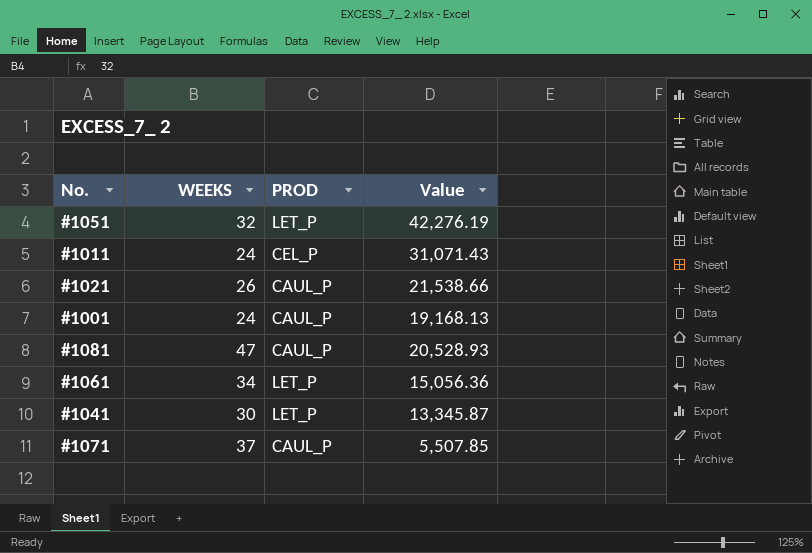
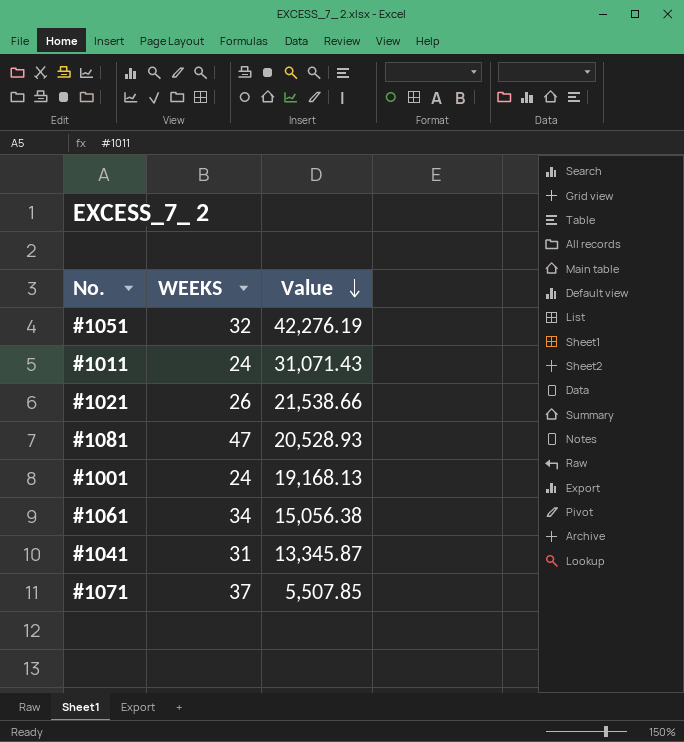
row order: none -> Value descending
column PROD | position: 3 -> none
#1061 | Value: 15,056.36 -> 15,056.38
#1041 | WEEKS: 30 -> 31

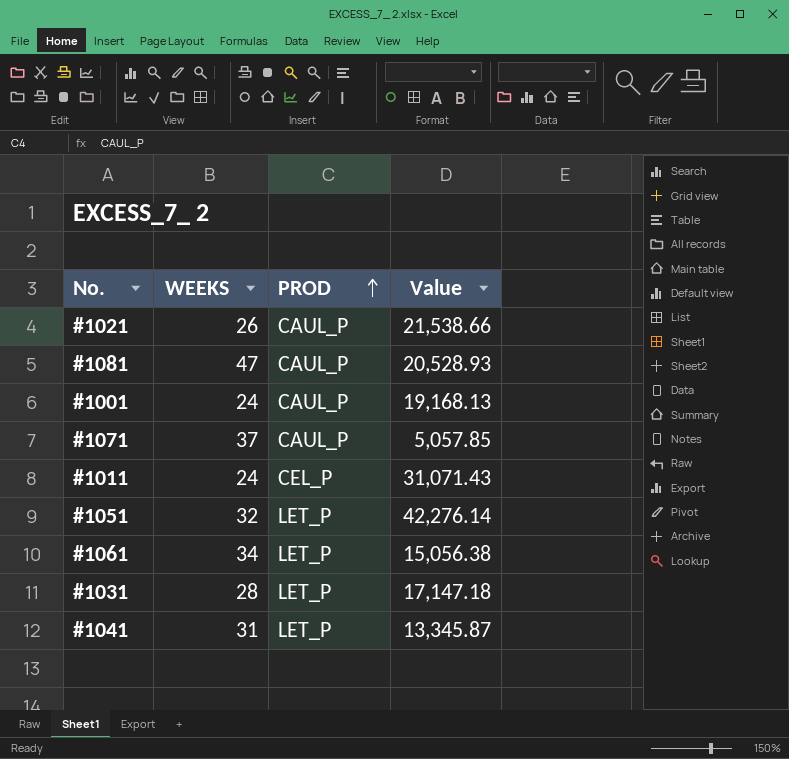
row order: Value descending -> PROD ascending
column PROD | position: none -> 3
#1071 | Value: 5,507.85 -> 5,057.85
#1051 | Value: 42,276.19 -> 42,276.14
row #1031: none -> 28 | LET_P | 17,147.18

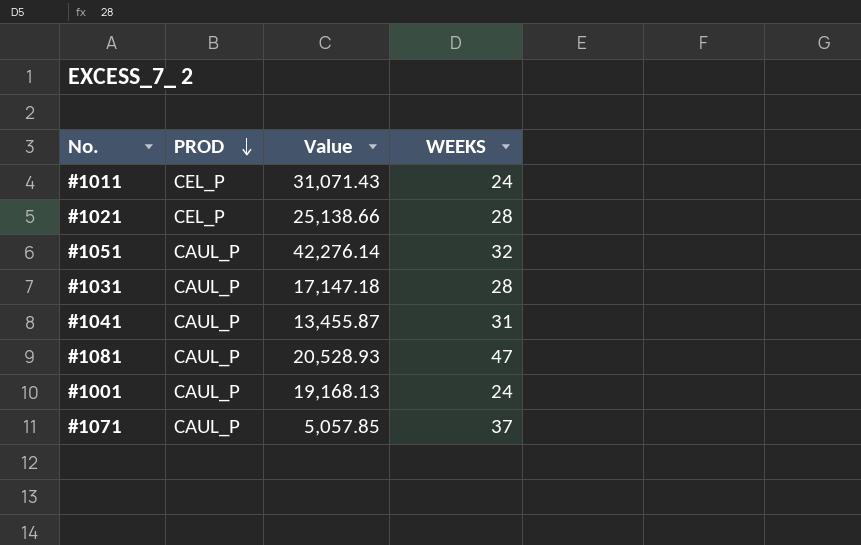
row order: PROD ascending -> PROD descending
column WEEKS | position: 2 -> 4
row #1061: 34 | LET_P | 15,056.38 -> none
#1021 | PROD: CAUL_P -> CEL_P
#1021 | Value: 21,538.66 -> 25,138.66
#1021 | WEEKS: 26 -> 28
#1051 | PROD: LET_P -> CAUL_P
#1031 | PROD: LET_P -> CAUL_P
#1041 | PROD: LET_P -> CAUL_P
#1041 | Value: 13,345.87 -> 13,455.87

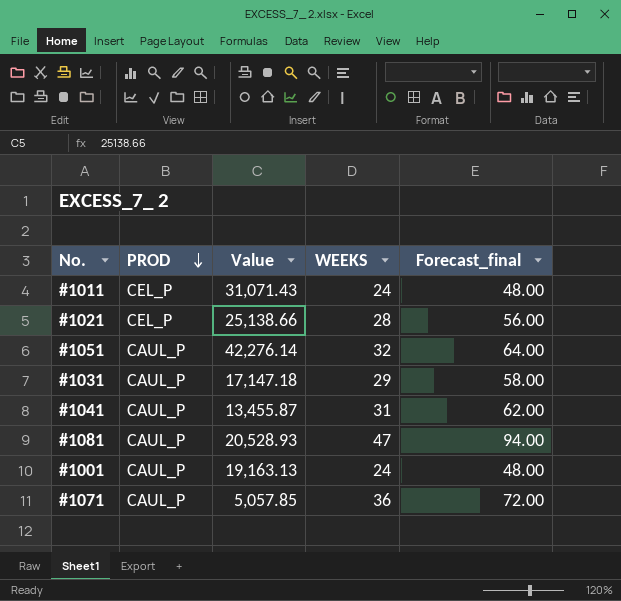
column Forecast_final | formula: none -> [WEEKS] * 2
#1031 | WEEKS: 28 -> 29
#1001 | Value: 19,168.13 -> 19,163.13
#1071 | WEEKS: 37 -> 36

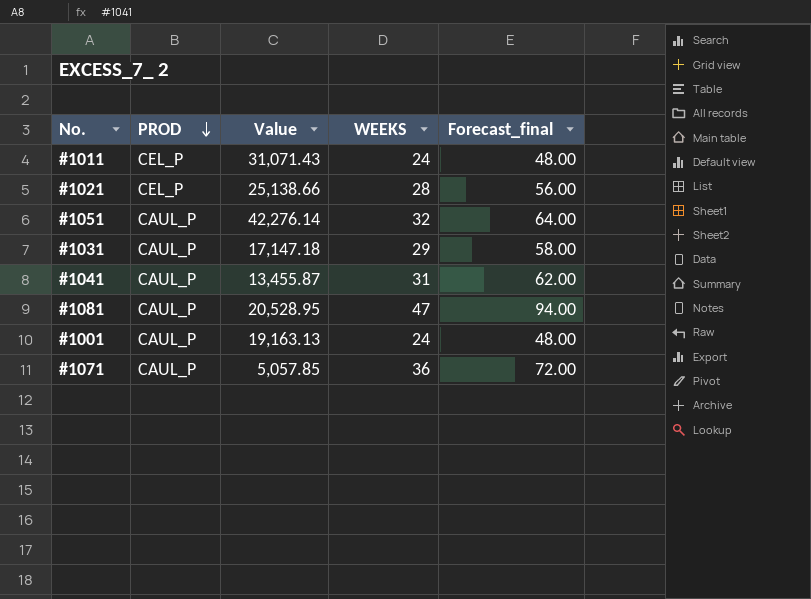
#1081 | Value: 20,528.93 -> 20,528.95

